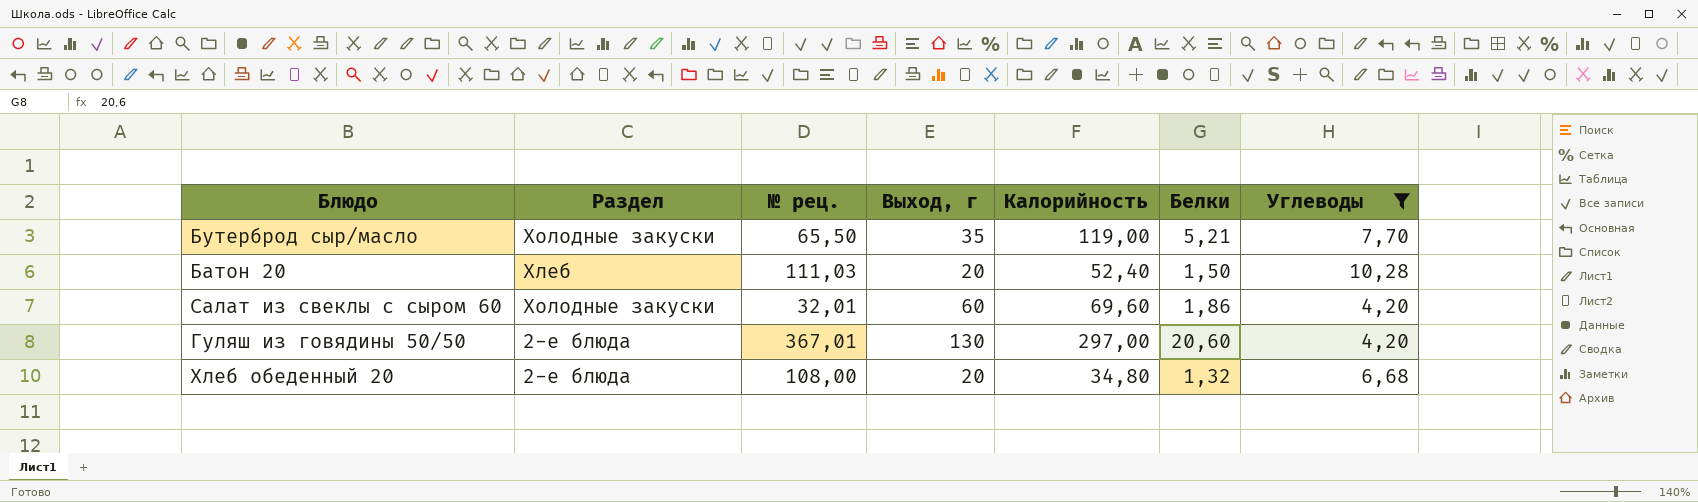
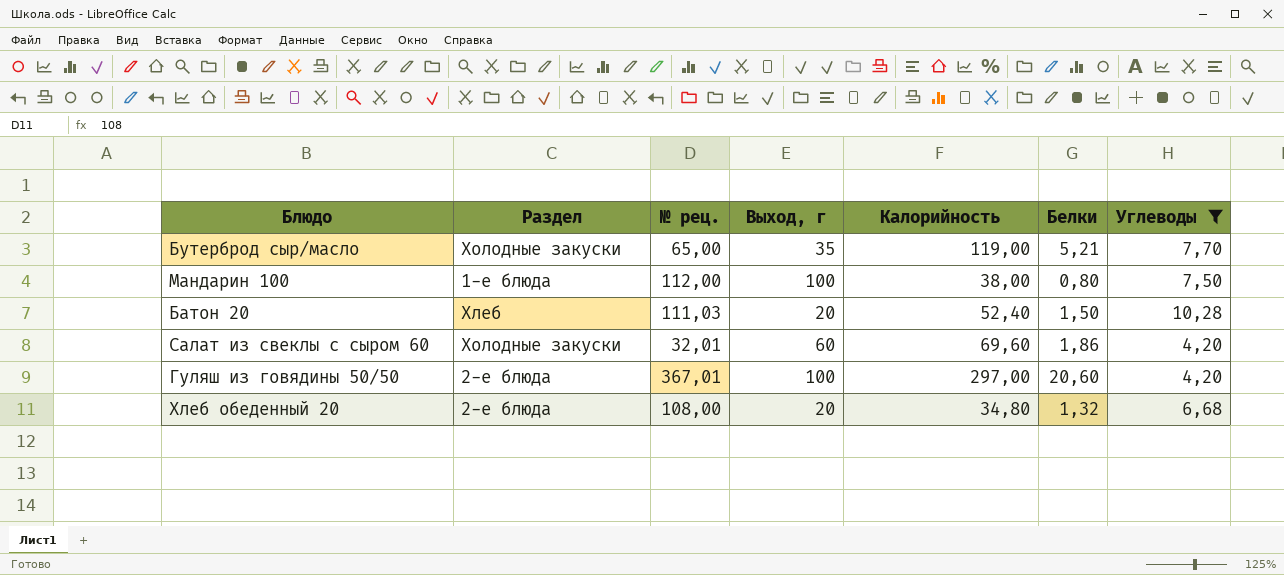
Бутерброд сыр/масло | № рец.: 65,50 -> 65,00
row Мандарин 100: none -> 1-е блюда | 112,00 | 100 | 38,00 | 0,80 | 7,50
Гуляш из говядины 50/50 | Выход, г: 130 -> 100

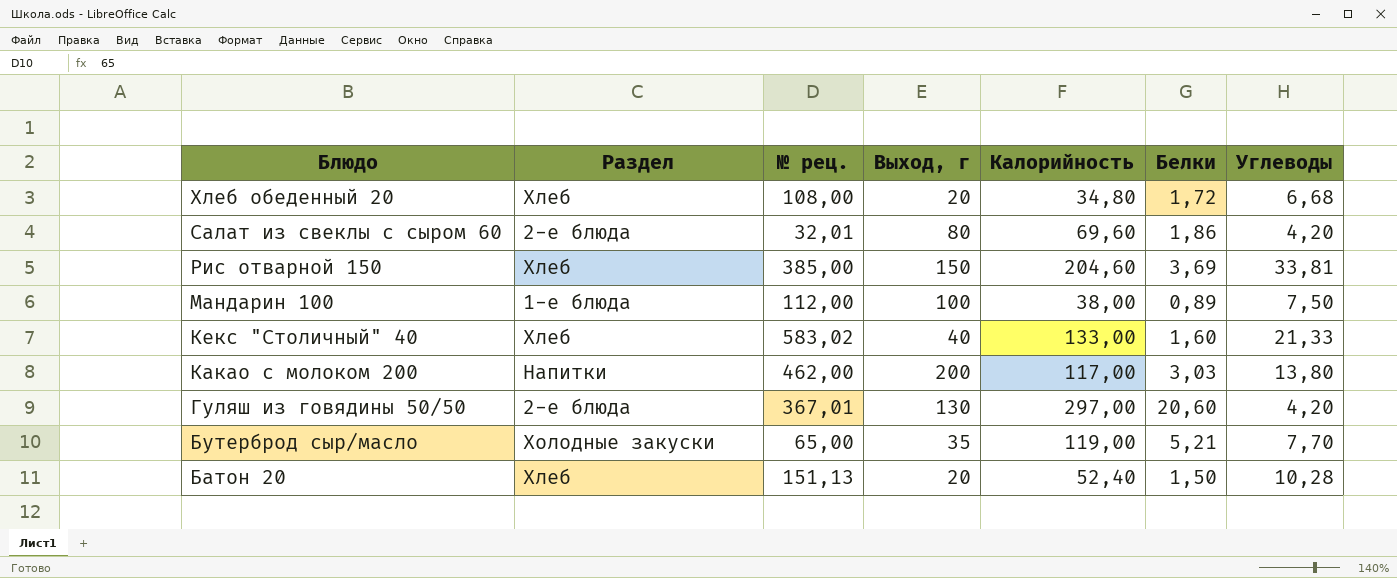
filter: Углеводы <= 10,28 -> none
row order: none -> Блюдо descending
Хлеб обеденный 20 | Раздел: 2-е блюда -> Хлеб
Хлеб обеденный 20 | Белки: 1,32 -> 1,72
Салат из свеклы с сыром 60 | Раздел: Холодные закуски -> 2-е блюда
Салат из свеклы с сыром 60 | Выход, г: 60 -> 80
Мандарин 100 | Белки: 0,80 -> 0,89
Гуляш из говядины 50/50 | Выход, г: 100 -> 130
Батон 20 | № рец.: 111,03 -> 151,13

